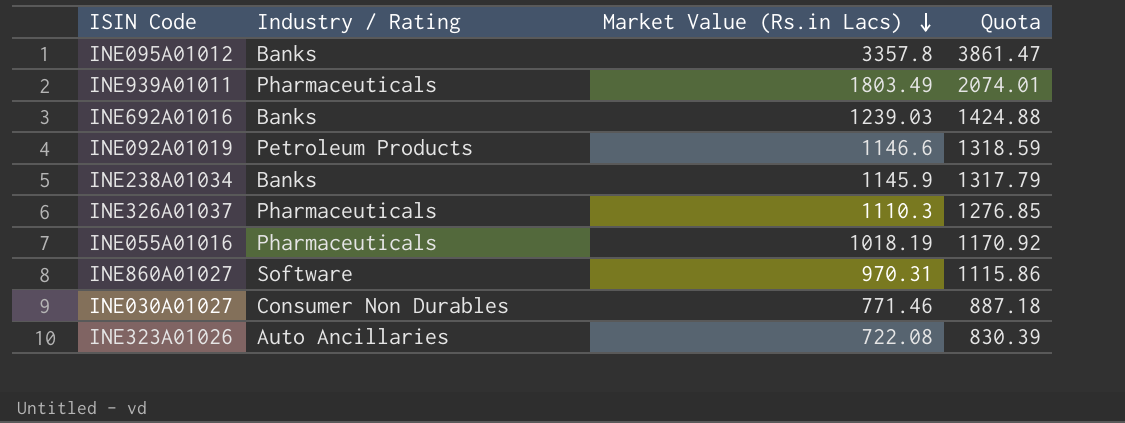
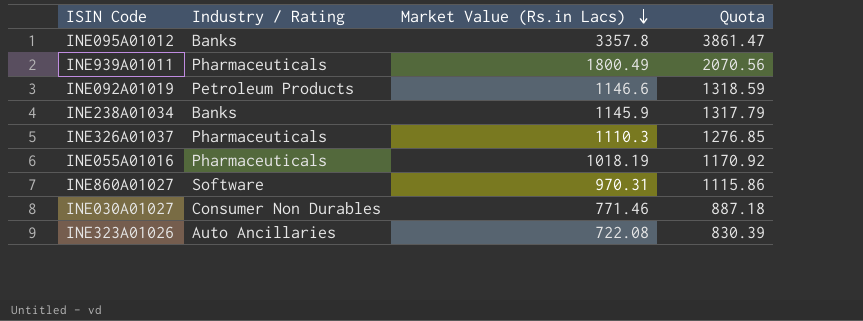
row INE692A01016: Banks | 1239.03 | 1424.88 -> none
INE939A01011 | Market Value (Rs.in Lacs): 1803.49 -> 1800.49
INE939A01011 | Quota: 2074.01 -> 2070.56

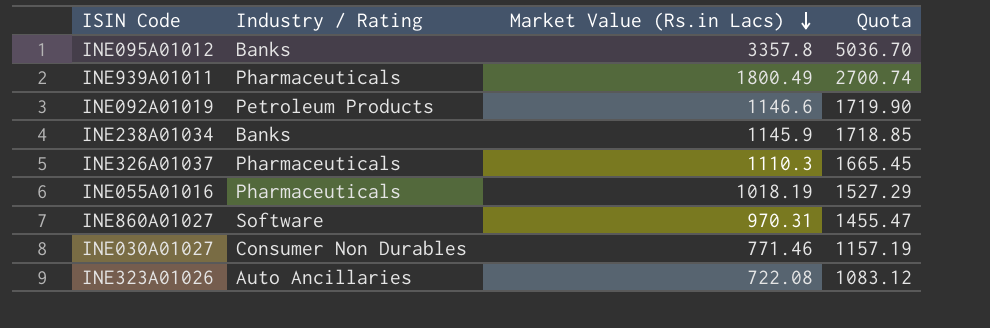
column Quota | formula: [Market Value (Rs.in Lacs)] * 1.15 -> [Market Value (Rs.in Lacs)] * 1.5

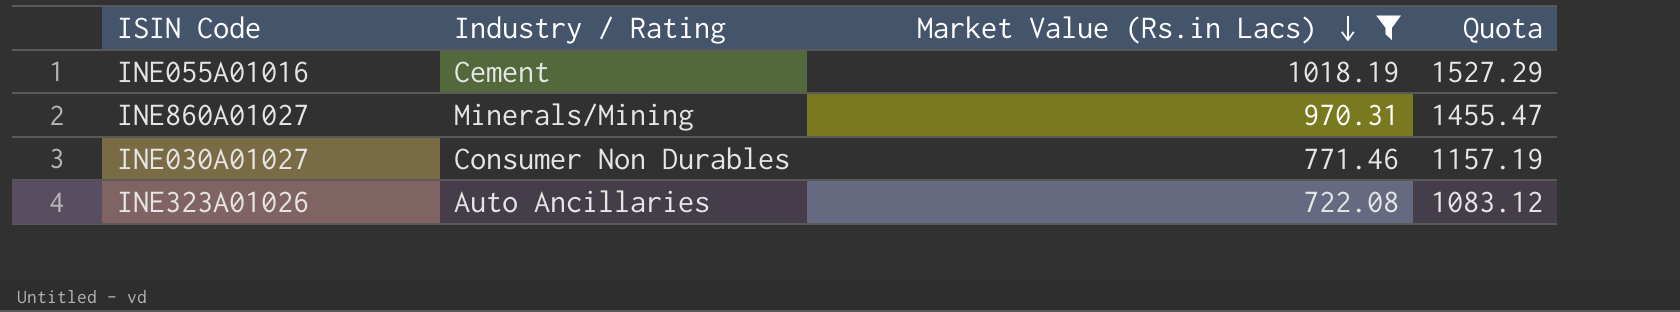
filter: none -> Market Value (Rs.in Lacs) <= 1018.19
INE055A01016 | Industry / Rating: Pharmaceuticals -> Cement
INE860A01027 | Industry / Rating: Software -> Minerals/Mining

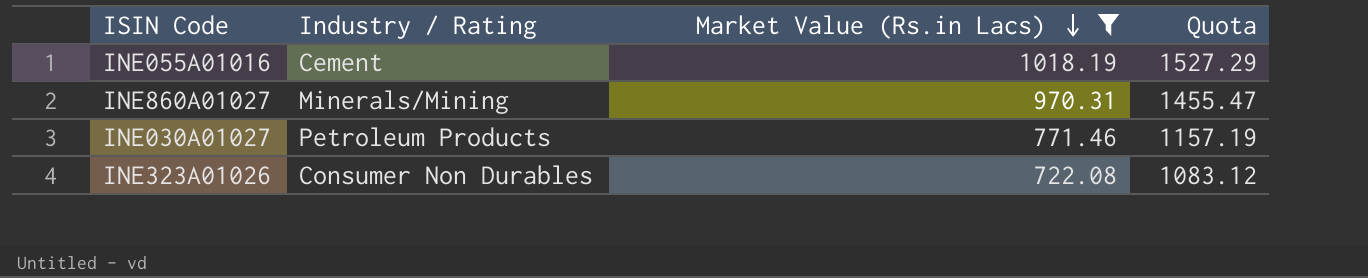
INE030A01027 | Industry / Rating: Consumer Non Durables -> Petroleum Products
INE323A01026 | Industry / Rating: Auto Ancillaries -> Consumer Non Durables

